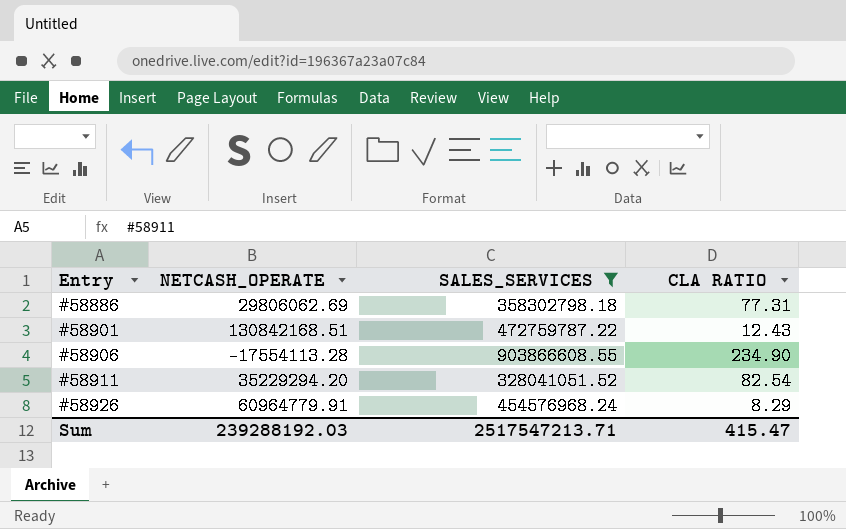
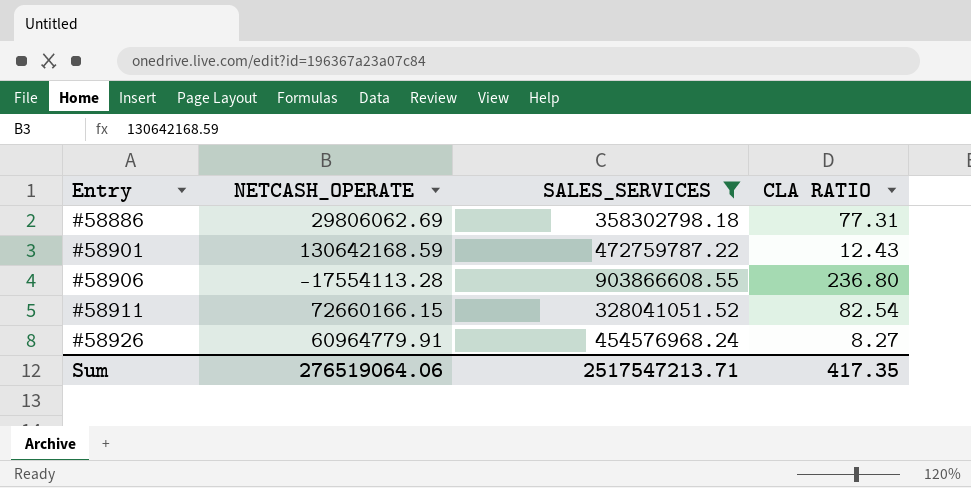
#58901 | NETCASH_OPERATE: 130842168.51 -> 130642168.59
#58906 | CLA RATIO: 234.90 -> 236.80
#58911 | NETCASH_OPERATE: 35229294.20 -> 72660166.15
#58926 | CLA RATIO: 8.29 -> 8.27
Sum | NETCASH_OPERATE: 239288192.03 -> 276519064.06
Sum | CLA RATIO: 415.47 -> 417.35

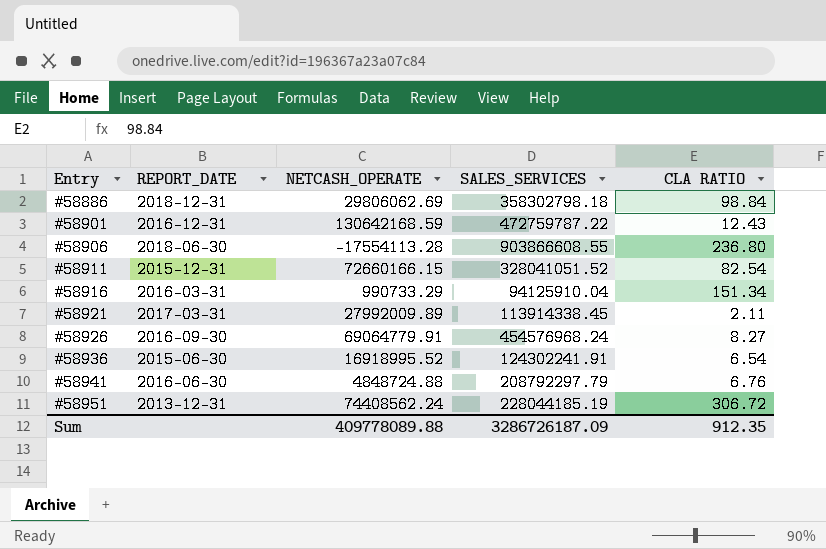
filter: SALES_SERVICES >= 328041051.52 -> none
column REPORT_DATE | position: none -> 2
#58886 | CLA RATIO: 77.31 -> 98.84
#58926 | NETCASH_OPERATE: 60964779.91 -> 69064779.91
Sum | NETCASH_OPERATE: 276519064.06 -> 409778089.88
Sum | SALES_SERVICES: 2517547213.71 -> 3286726187.09
Sum | CLA RATIO: 417.35 -> 912.35

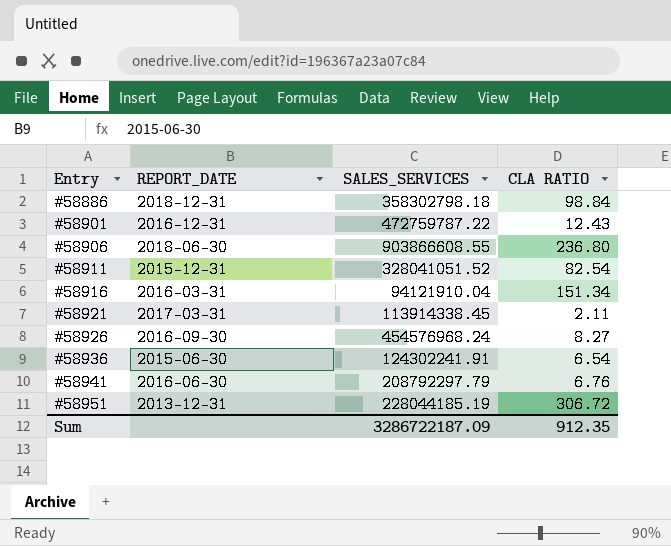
column NETCASH_OPERATE | position: 3 -> none
#58916 | SALES_SERVICES: 94125910.04 -> 94121910.04
Sum | SALES_SERVICES: 3286726187.09 -> 3286722187.09

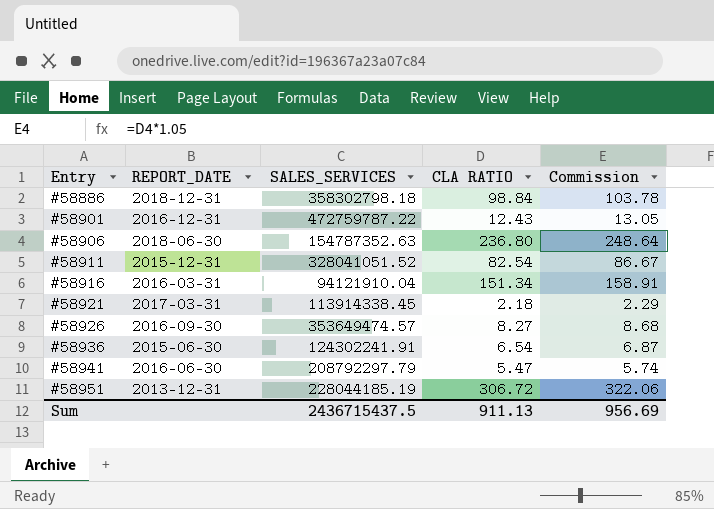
column Commission | formula: none -> [CLA RATIO] * 1.05
#58906 | SALES_SERVICES: 903866608.55 -> 154787352.63
#58921 | CLA RATIO: 2.11 -> 2.18
#58926 | SALES_SERVICES: 454576968.24 -> 353649474.57
#58941 | CLA RATIO: 6.76 -> 5.47
Sum | SALES_SERVICES: 3286722187.09 -> 2436715437.5
Sum | CLA RATIO: 912.35 -> 911.13

